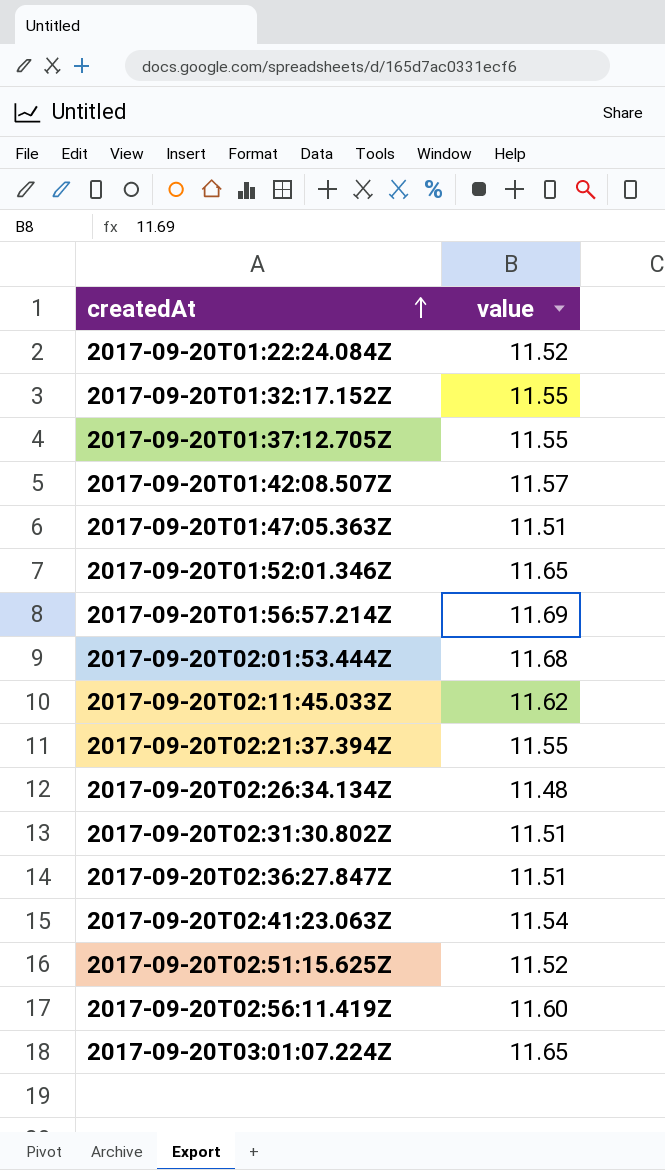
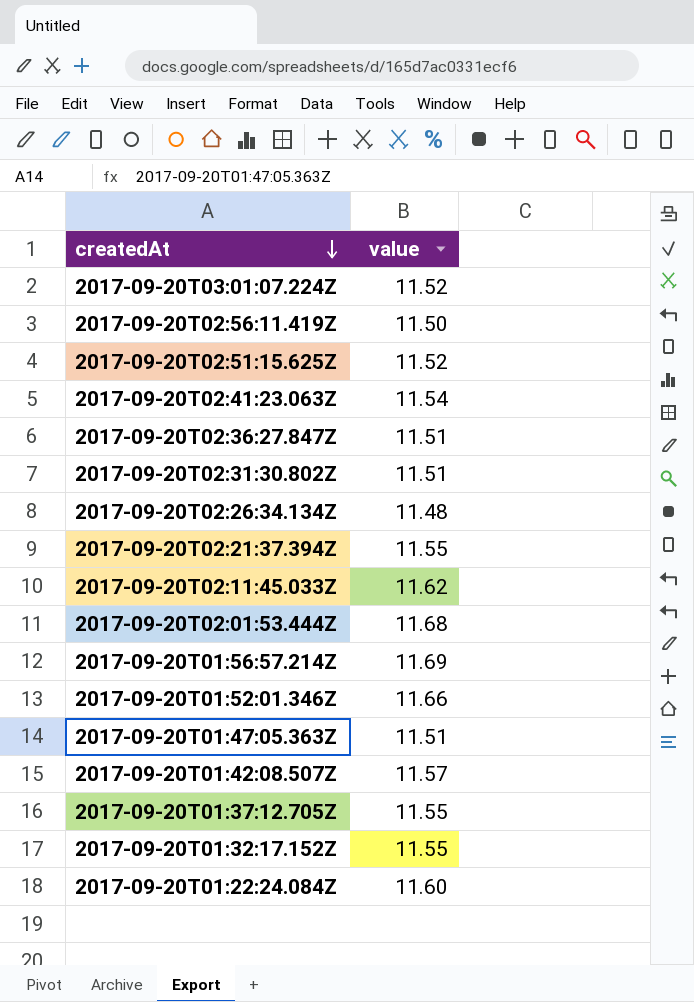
row order: createdAt ascending -> createdAt descending
2017-09-20T03:01:07.224Z | value: 11.65 -> 11.52
2017-09-20T02:56:11.419Z | value: 11.60 -> 11.50
2017-09-20T01:52:01.346Z | value: 11.65 -> 11.66
2017-09-20T01:22:24.084Z | value: 11.52 -> 11.60

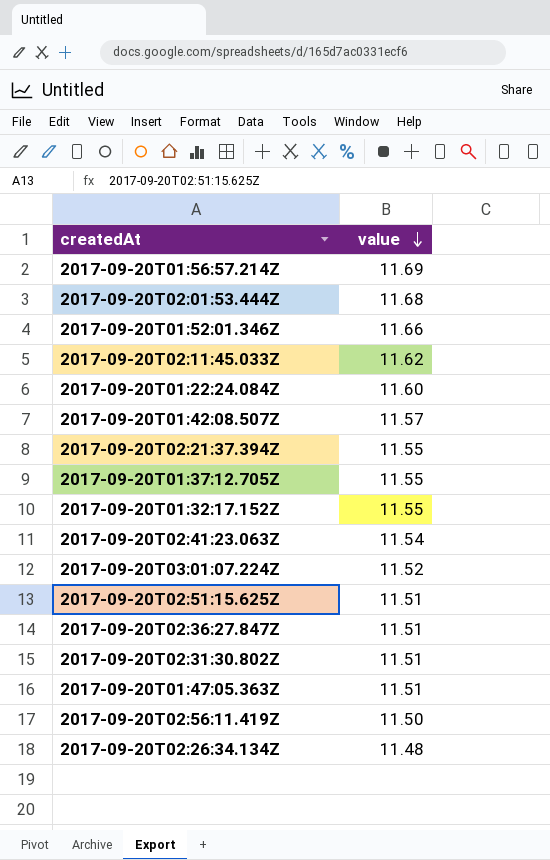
row order: createdAt descending -> value descending
2017-09-20T02:51:15.625Z | value: 11.52 -> 11.51

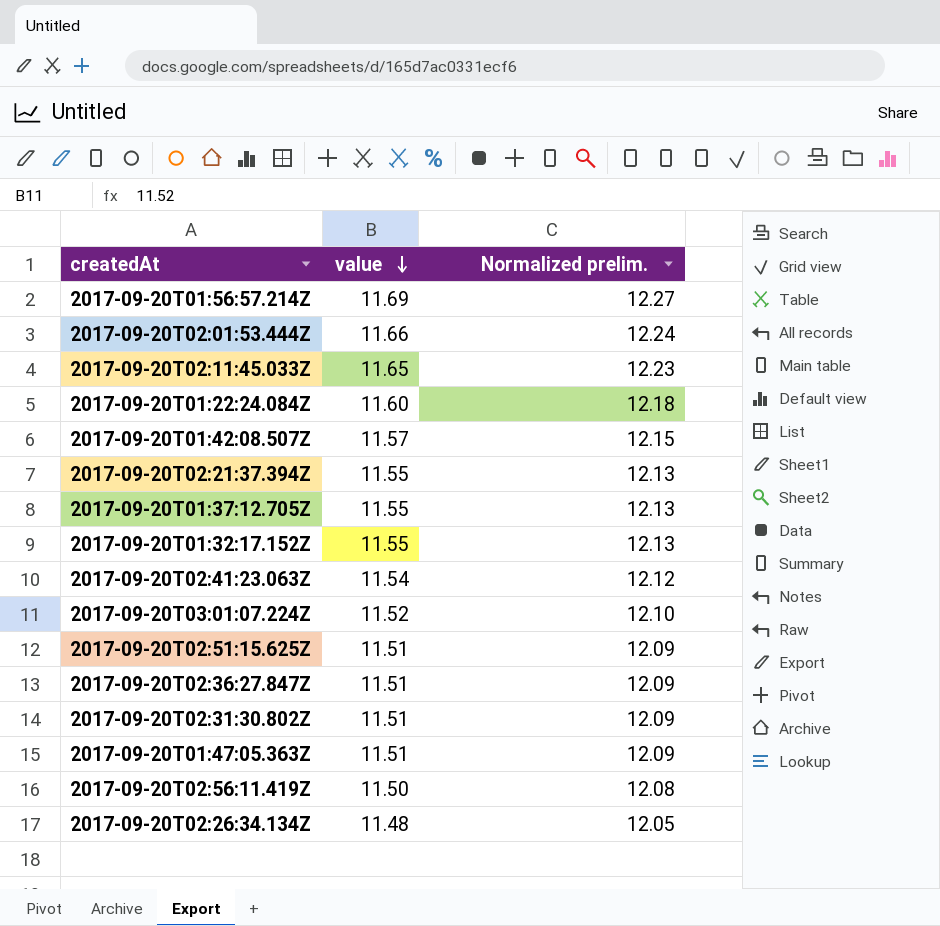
column Normalized prelim. | formula: none -> [value] * 1.05
row 2017-09-20T01:52:01.346Z: 11.66 -> none
2017-09-20T02:01:53.444Z | value: 11.68 -> 11.66
2017-09-20T02:11:45.033Z | value: 11.62 -> 11.65

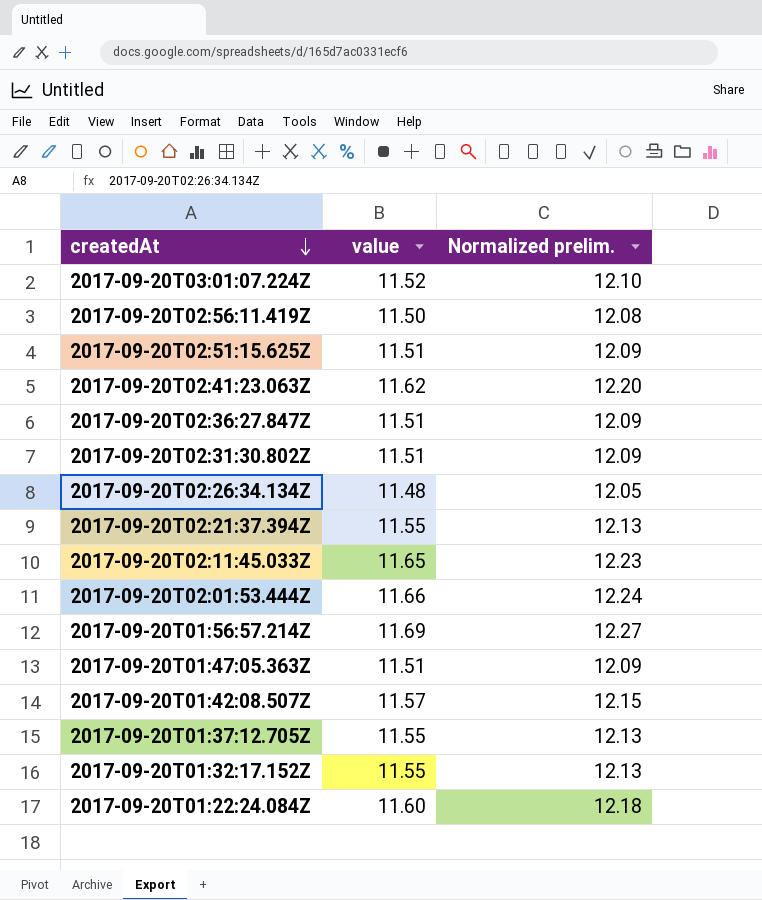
row order: value descending -> createdAt descending
2017-09-20T02:41:23.063Z | value: 11.54 -> 11.62
2017-09-20T02:41:23.063Z | Normalized prelim.: 12.12 -> 12.20

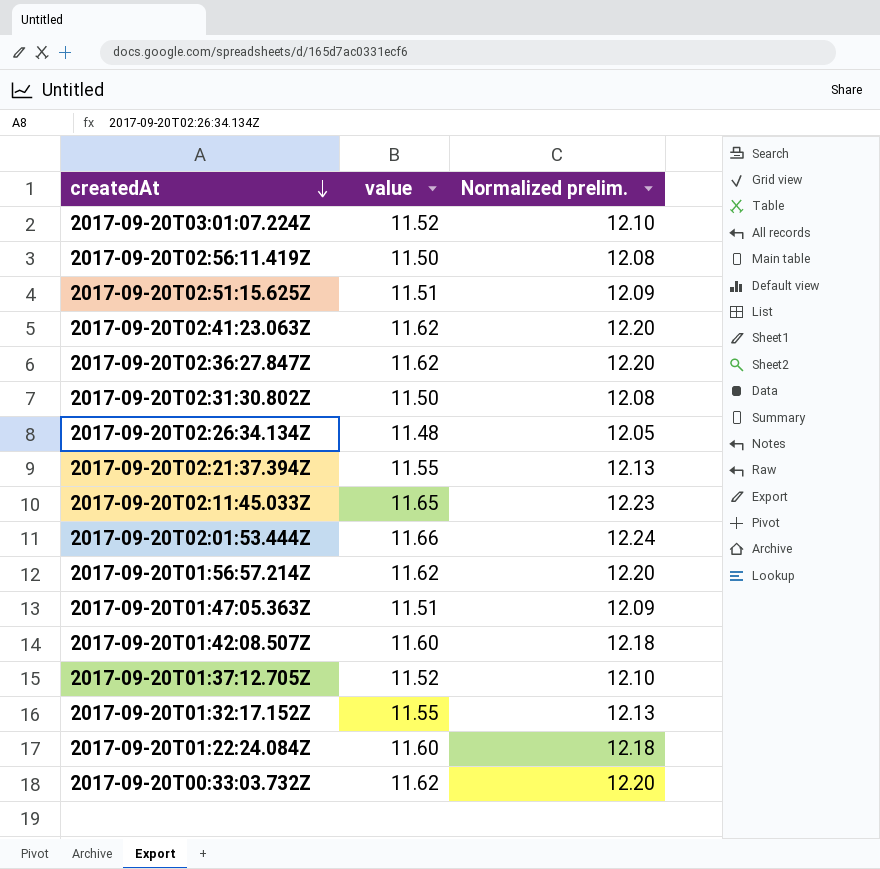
2017-09-20T02:36:27.847Z | value: 11.51 -> 11.62
2017-09-20T02:36:27.847Z | Normalized prelim.: 12.09 -> 12.20
2017-09-20T02:31:30.802Z | value: 11.51 -> 11.50
2017-09-20T02:31:30.802Z | Normalized prelim.: 12.09 -> 12.08
2017-09-20T01:56:57.214Z | value: 11.69 -> 11.62
2017-09-20T01:56:57.214Z | Normalized prelim.: 12.27 -> 12.20
2017-09-20T01:42:08.507Z | value: 11.57 -> 11.60
2017-09-20T01:42:08.507Z | Normalized prelim.: 12.15 -> 12.18
2017-09-20T01:37:12.705Z | value: 11.55 -> 11.52
2017-09-20T01:37:12.705Z | Normalized prelim.: 12.13 -> 12.10
row 2017-09-20T00:33:03.732Z: none -> 11.62 | 12.20

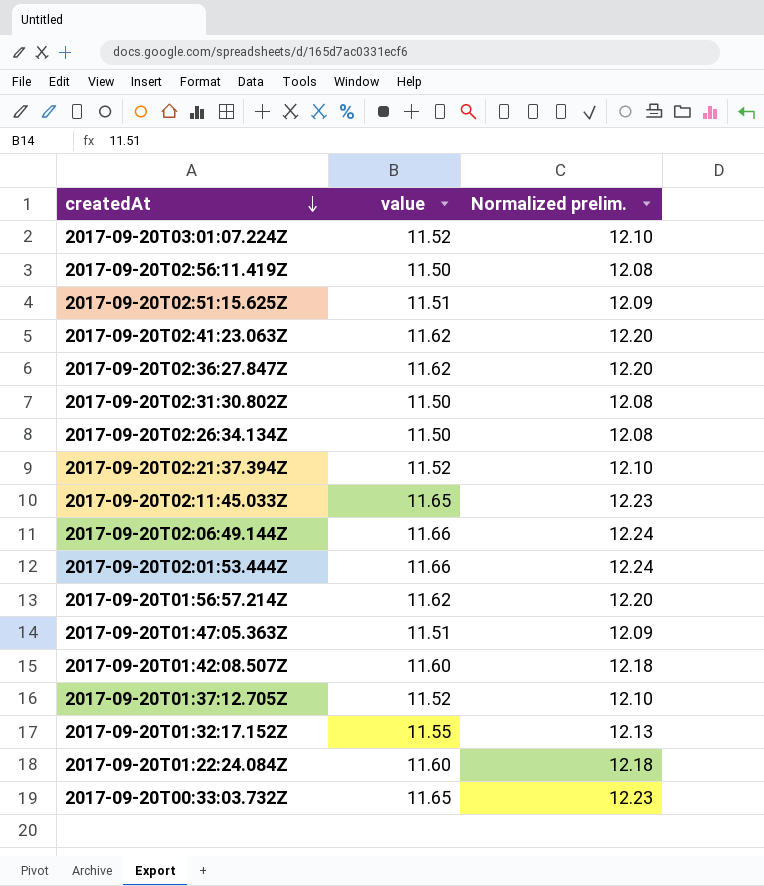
2017-09-20T02:26:34.134Z | value: 11.48 -> 11.50
2017-09-20T02:26:34.134Z | Normalized prelim.: 12.05 -> 12.08
2017-09-20T02:21:37.394Z | value: 11.55 -> 11.52
2017-09-20T02:21:37.394Z | Normalized prelim.: 12.13 -> 12.10
row 2017-09-20T02:06:49.144Z: none -> 11.66 | 12.24
2017-09-20T00:33:03.732Z | value: 11.62 -> 11.65
2017-09-20T00:33:03.732Z | Normalized prelim.: 12.20 -> 12.23

